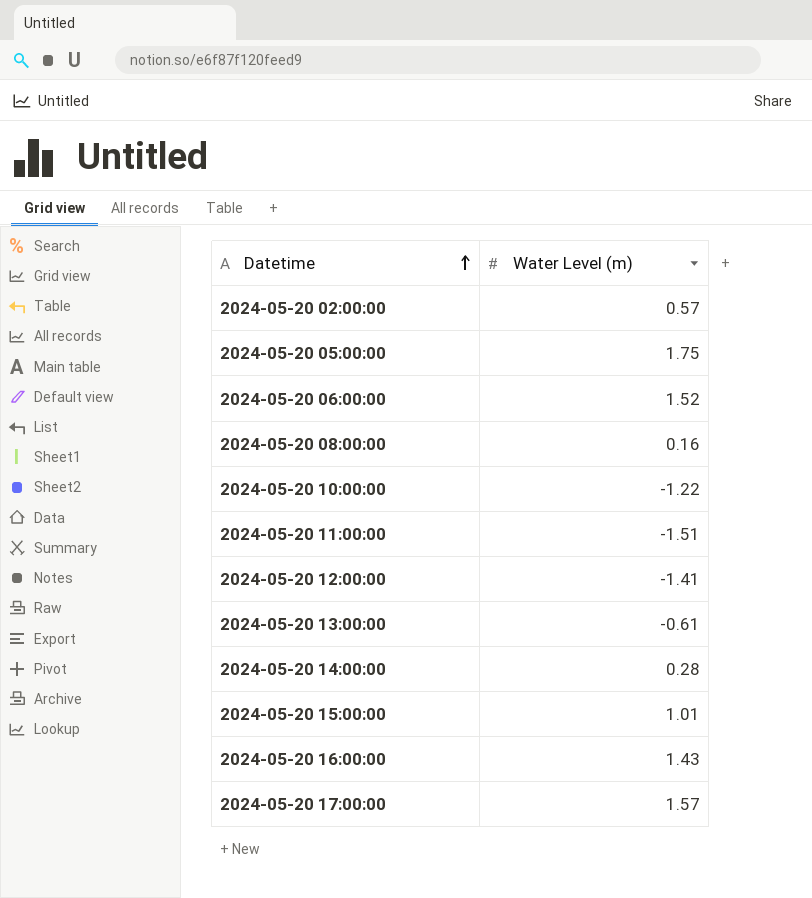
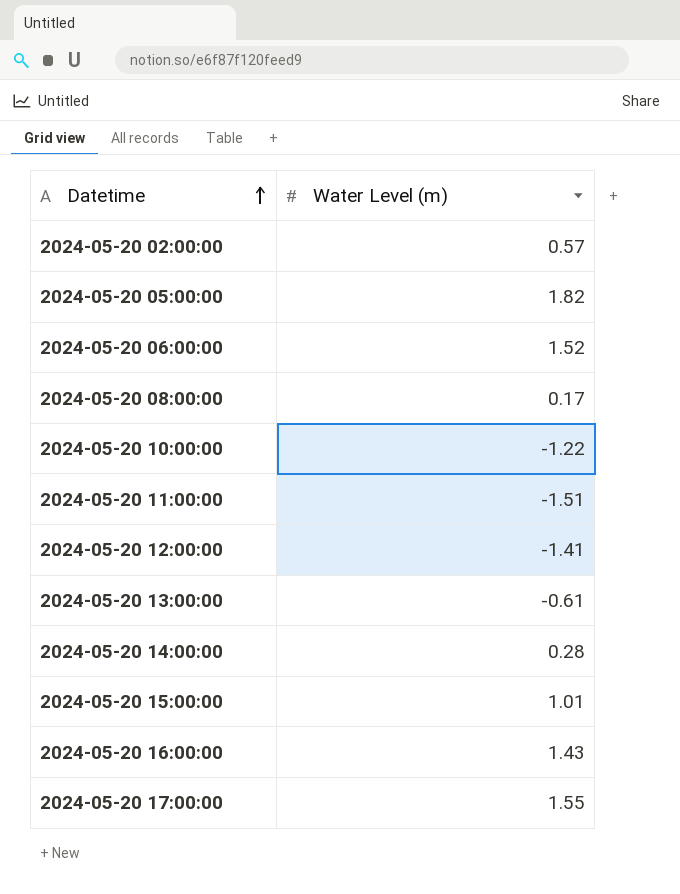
2024-05-20 05:00:00 | Water Level (m): 1.75 -> 1.82
2024-05-20 08:00:00 | Water Level (m): 0.16 -> 0.17
2024-05-20 17:00:00 | Water Level (m): 1.57 -> 1.55

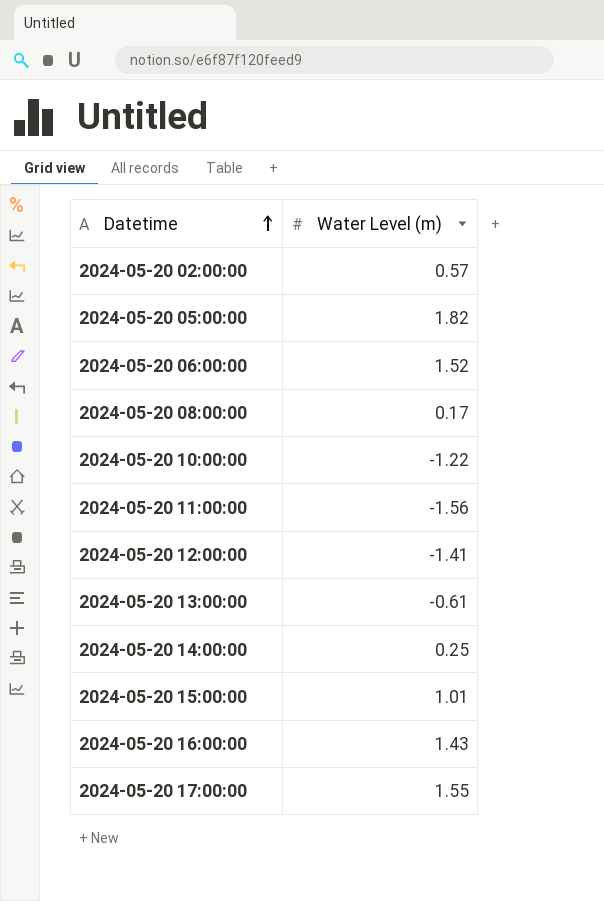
2024-05-20 11:00:00 | Water Level (m): -1.51 -> -1.56
2024-05-20 14:00:00 | Water Level (m): 0.28 -> 0.25

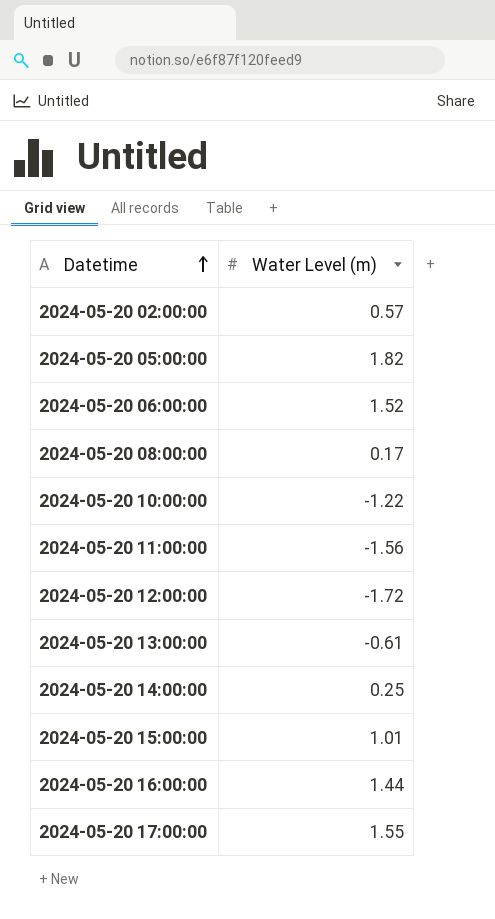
2024-05-20 12:00:00 | Water Level (m): -1.41 -> -1.72
2024-05-20 16:00:00 | Water Level (m): 1.43 -> 1.44

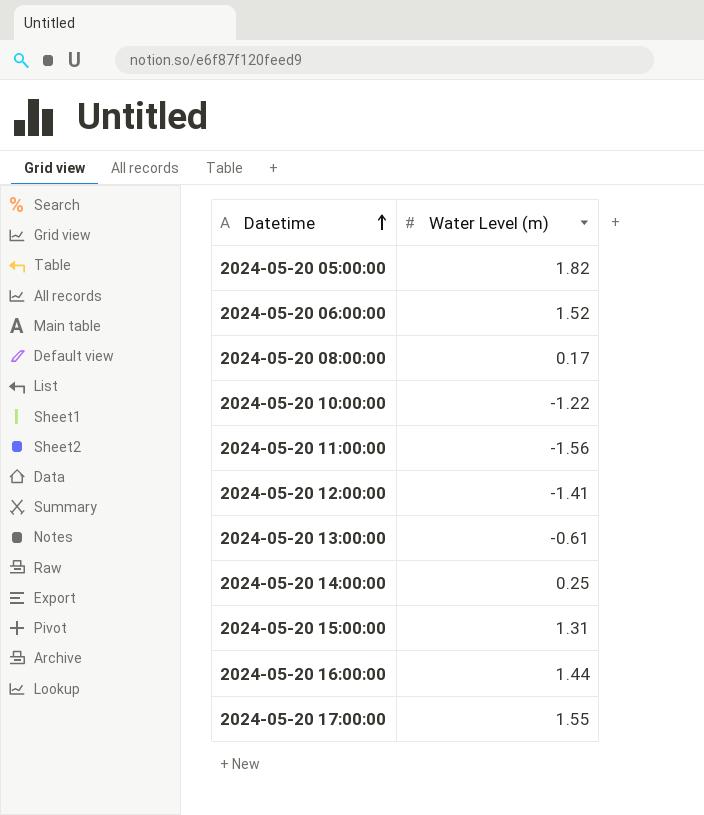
row 2024-05-20 02:00:00: 0.57 -> none
2024-05-20 12:00:00 | Water Level (m): -1.72 -> -1.41
2024-05-20 15:00:00 | Water Level (m): 1.01 -> 1.31

